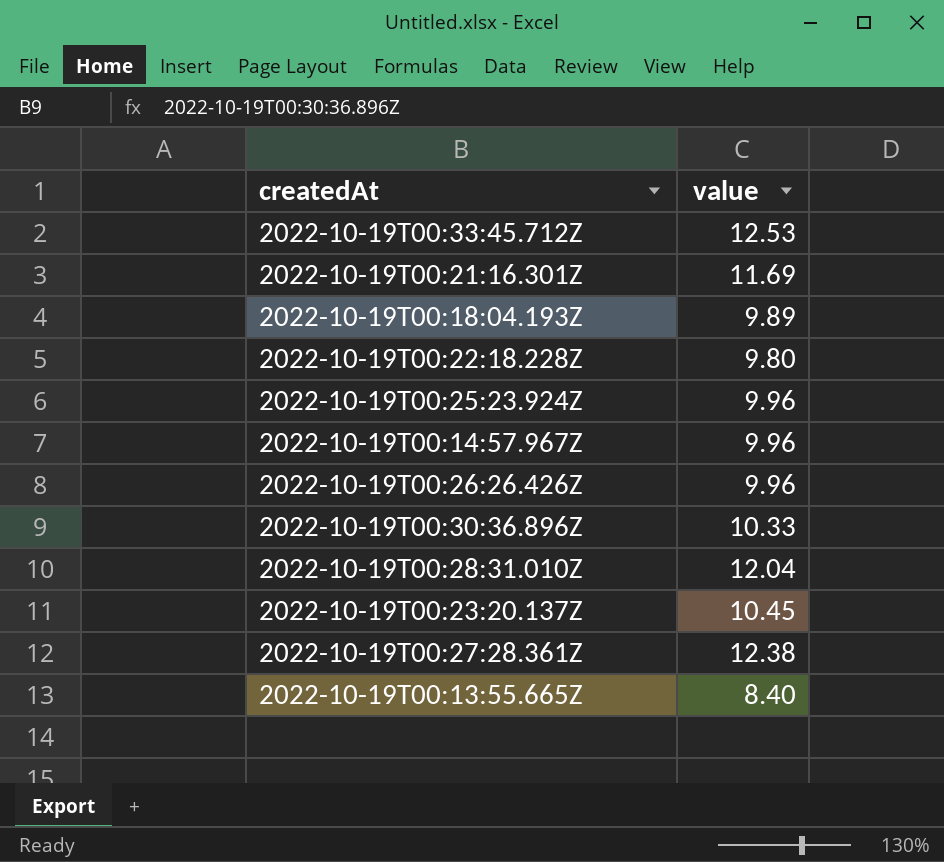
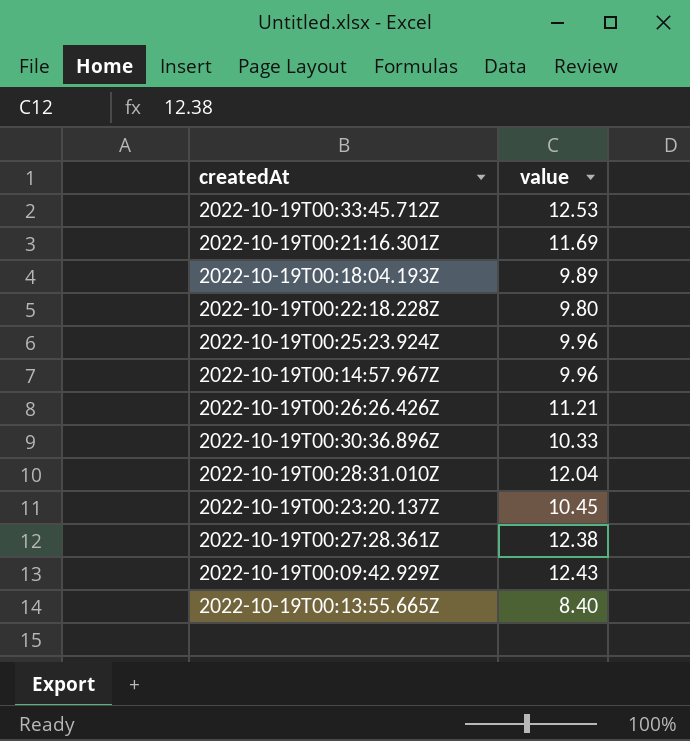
2022-10-19T00:26:26.426Z | value: 9.96 -> 11.21
row 2022-10-19T00:09:42.929Z: none -> 12.43

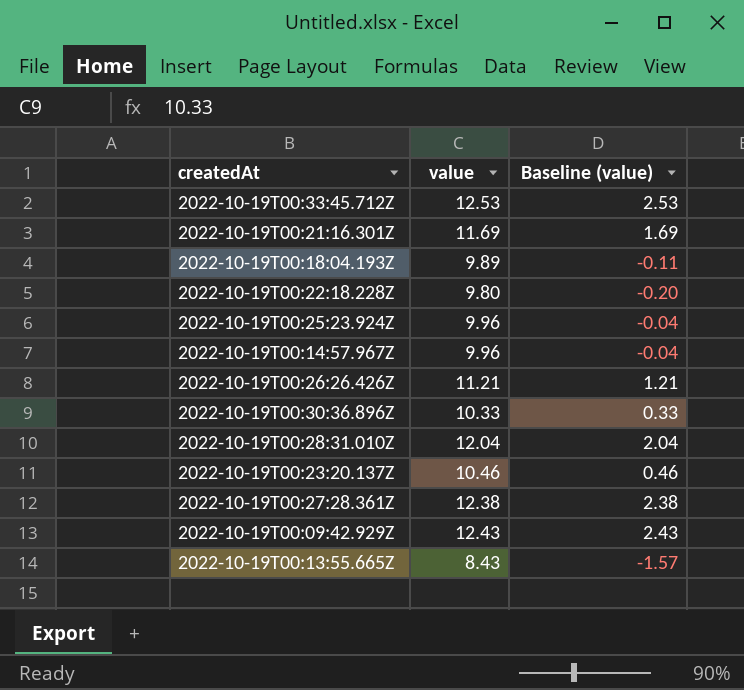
column Baseline (value) | formula: none -> [value] - 10
2022-10-19T00:23:20.137Z | value: 10.45 -> 10.46
2022-10-19T00:13:55.665Z | value: 8.40 -> 8.43

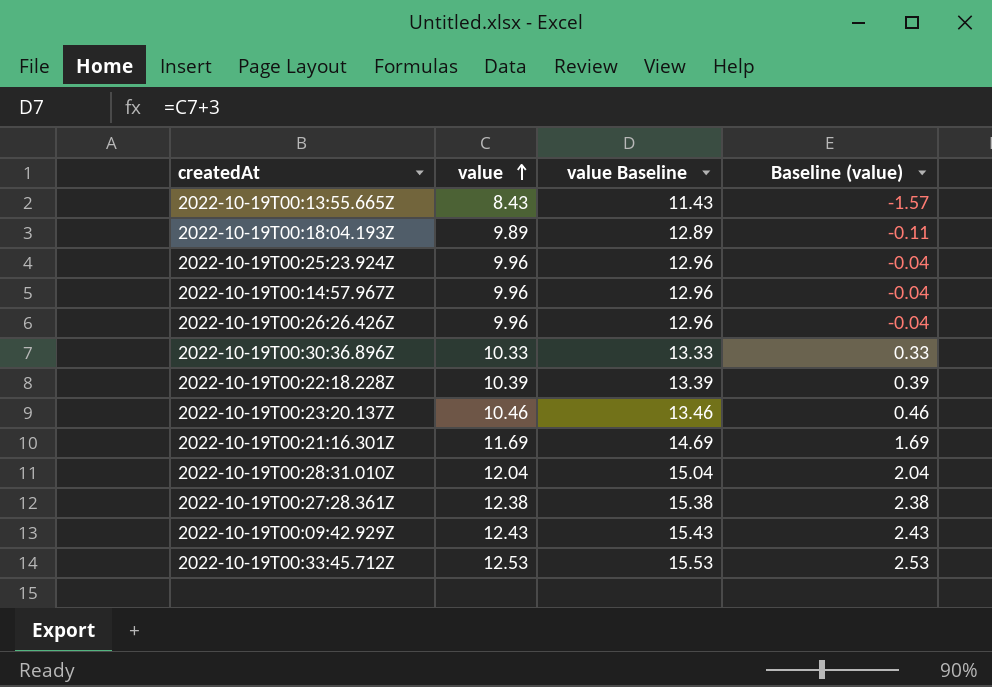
row order: none -> value ascending
column value Baseline | formula: none -> [value] + 3
2022-10-19T00:26:26.426Z | value: 11.21 -> 9.96
2022-10-19T00:26:26.426Z | Baseline (value): 1.21 -> -0.04
2022-10-19T00:22:18.228Z | value: 9.80 -> 10.39
2022-10-19T00:22:18.228Z | Baseline (value): -0.20 -> 0.39

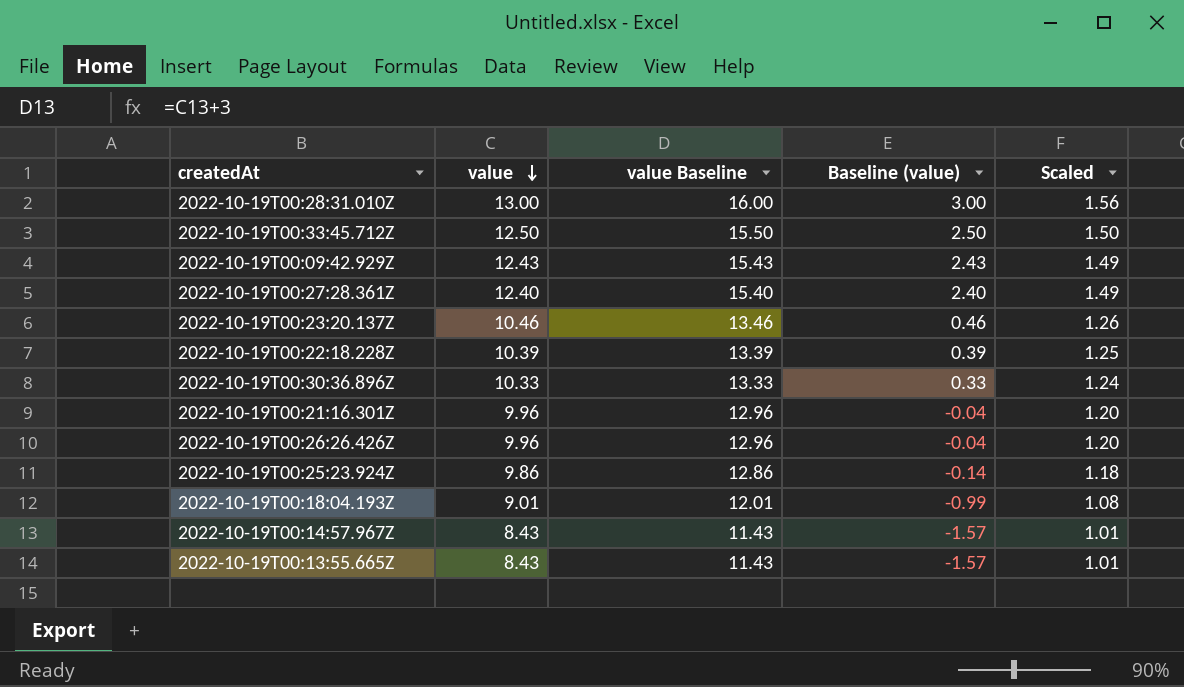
row order: value ascending -> value descending
column Scaled | formula: none -> [value] * 0.12
2022-10-19T00:28:31.010Z | value: 12.04 -> 13.00
2022-10-19T00:28:31.010Z | value Baseline: 15.04 -> 16.00
2022-10-19T00:28:31.010Z | Baseline (value): 2.04 -> 3.00
2022-10-19T00:33:45.712Z | value: 12.53 -> 12.50
2022-10-19T00:33:45.712Z | value Baseline: 15.53 -> 15.50
2022-10-19T00:33:45.712Z | Baseline (value): 2.53 -> 2.50
2022-10-19T00:27:28.361Z | value: 12.38 -> 12.40
2022-10-19T00:27:28.361Z | value Baseline: 15.38 -> 15.40
2022-10-19T00:27:28.361Z | Baseline (value): 2.38 -> 2.40
2022-10-19T00:21:16.301Z | value: 11.69 -> 9.96
2022-10-19T00:21:16.301Z | value Baseline: 14.69 -> 12.96
2022-10-19T00:21:16.301Z | Baseline (value): 1.69 -> -0.04
2022-10-19T00:25:23.924Z | value: 9.96 -> 9.86
2022-10-19T00:25:23.924Z | value Baseline: 12.96 -> 12.86
2022-10-19T00:25:23.924Z | Baseline (value): -0.04 -> -0.14
2022-10-19T00:18:04.193Z | value: 9.89 -> 9.01
2022-10-19T00:18:04.193Z | value Baseline: 12.89 -> 12.01
2022-10-19T00:18:04.193Z | Baseline (value): -0.11 -> -0.99
2022-10-19T00:14:57.967Z | value: 9.96 -> 8.43
2022-10-19T00:14:57.967Z | value Baseline: 12.96 -> 11.43
2022-10-19T00:14:57.967Z | Baseline (value): -0.04 -> -1.57

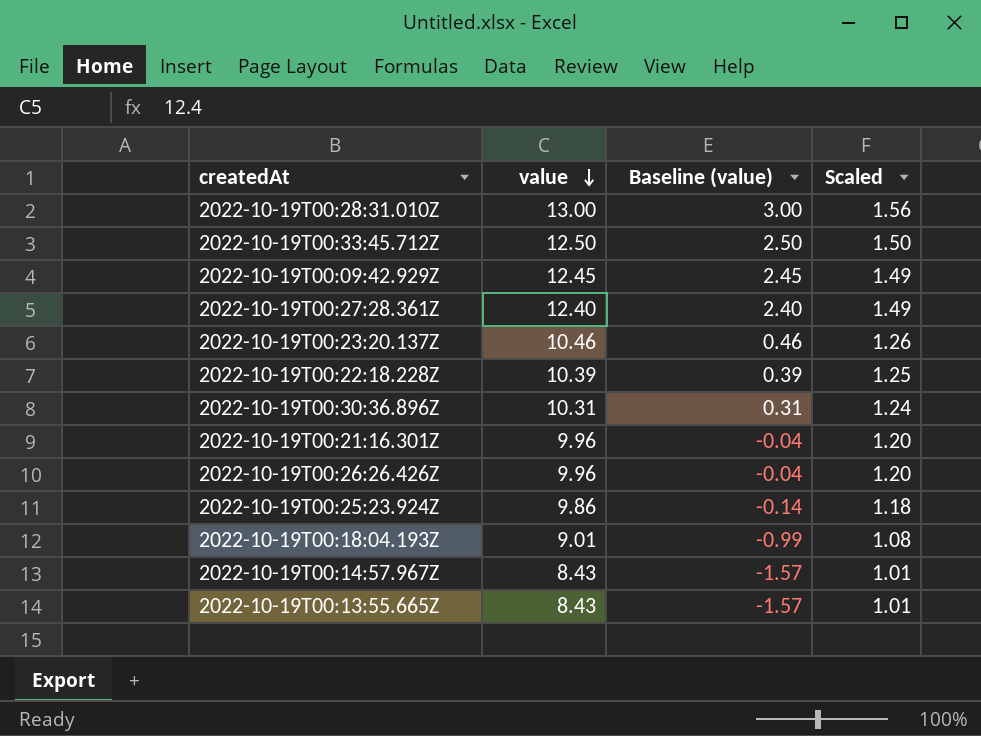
column value Baseline | formula: [value] + 3 -> none
2022-10-19T00:09:42.929Z | value: 12.43 -> 12.45
2022-10-19T00:09:42.929Z | Baseline (value): 2.43 -> 2.45
2022-10-19T00:30:36.896Z | value: 10.33 -> 10.31
2022-10-19T00:30:36.896Z | Baseline (value): 0.33 -> 0.31

